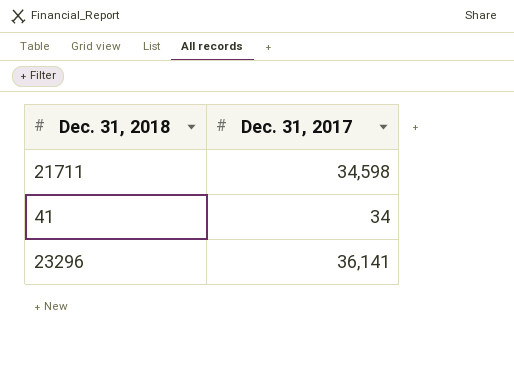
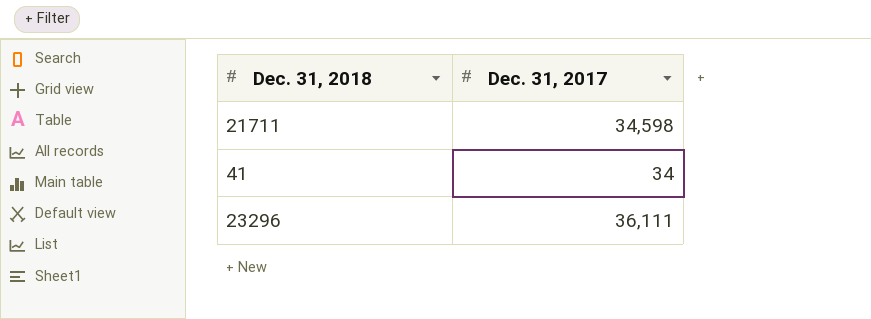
23296 | Dec. 31, 2017: 36,141 -> 36,111

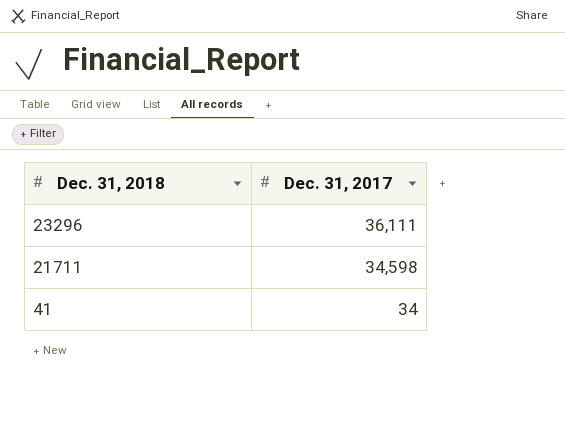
row order: none -> Dec. 31, 2018 descending

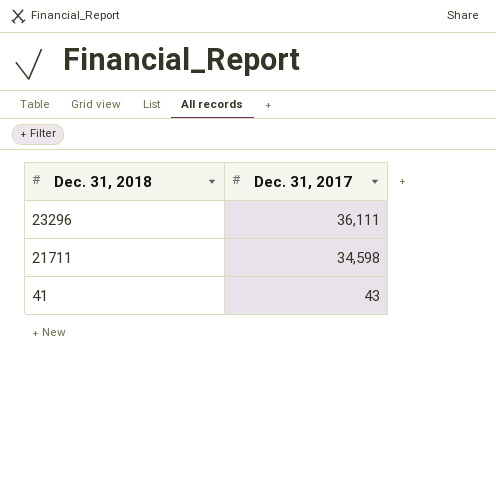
41 | Dec. 31, 2017: 34 -> 43

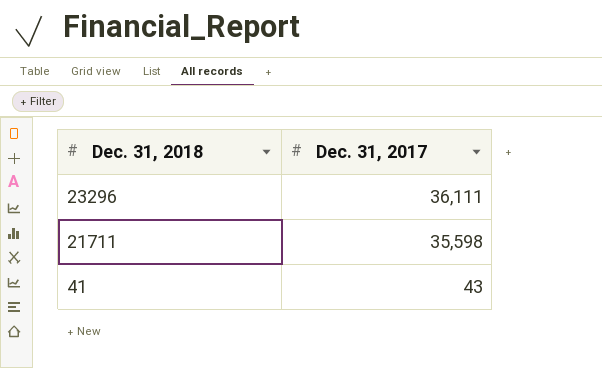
21711 | Dec. 31, 2017: 34,598 -> 35,598

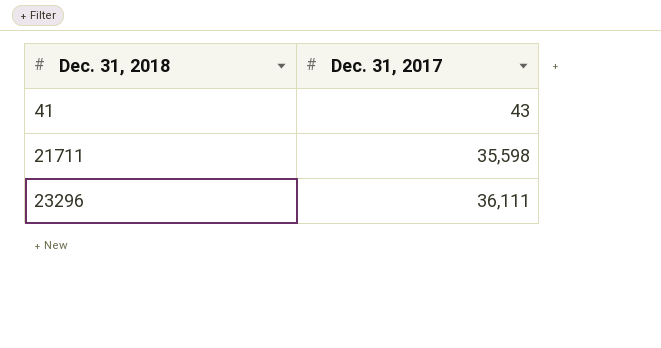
row order: Dec. 31, 2018 descending -> Dec. 31, 2018 ascending

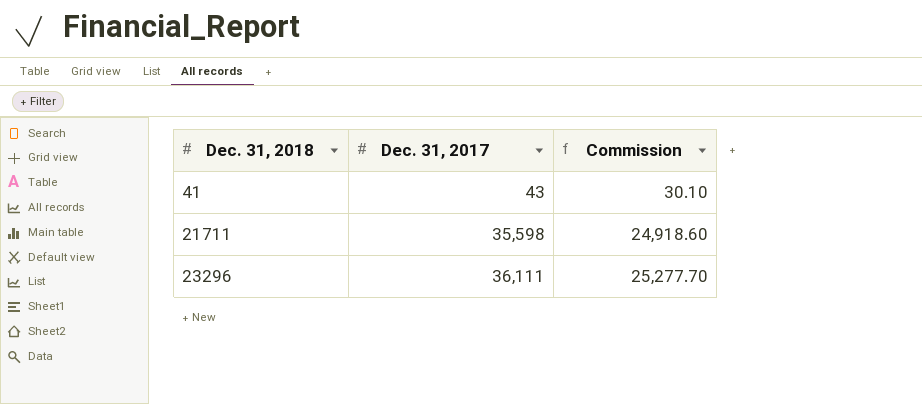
column Commission | formula: none -> [Dec. 31, 2017] * 0.7

